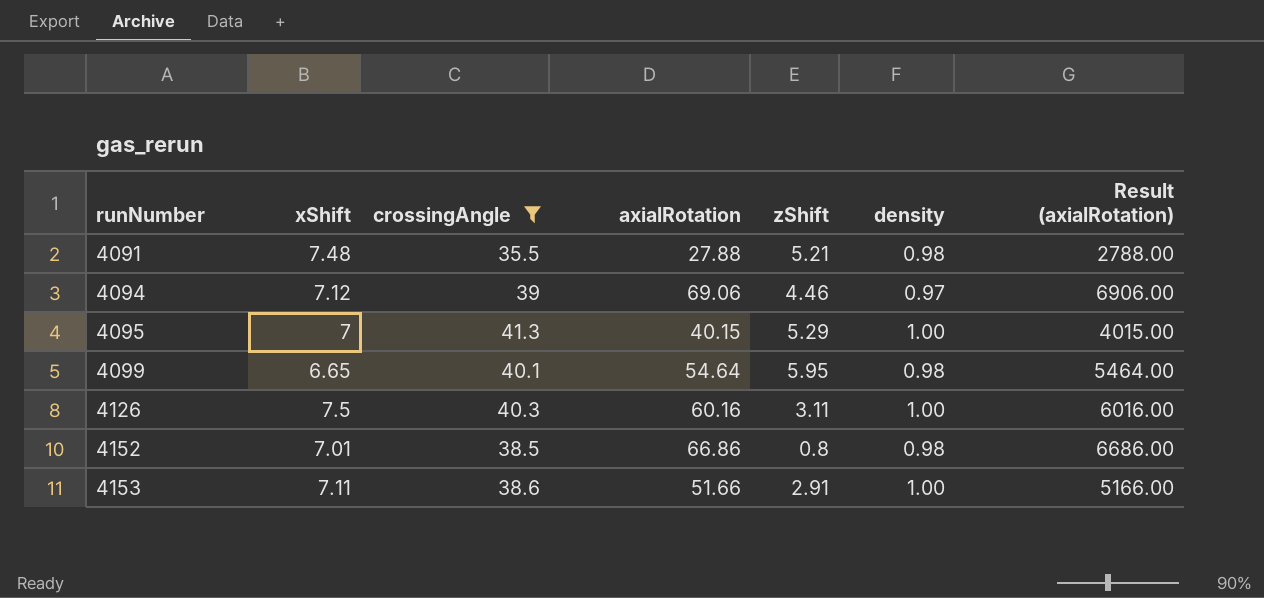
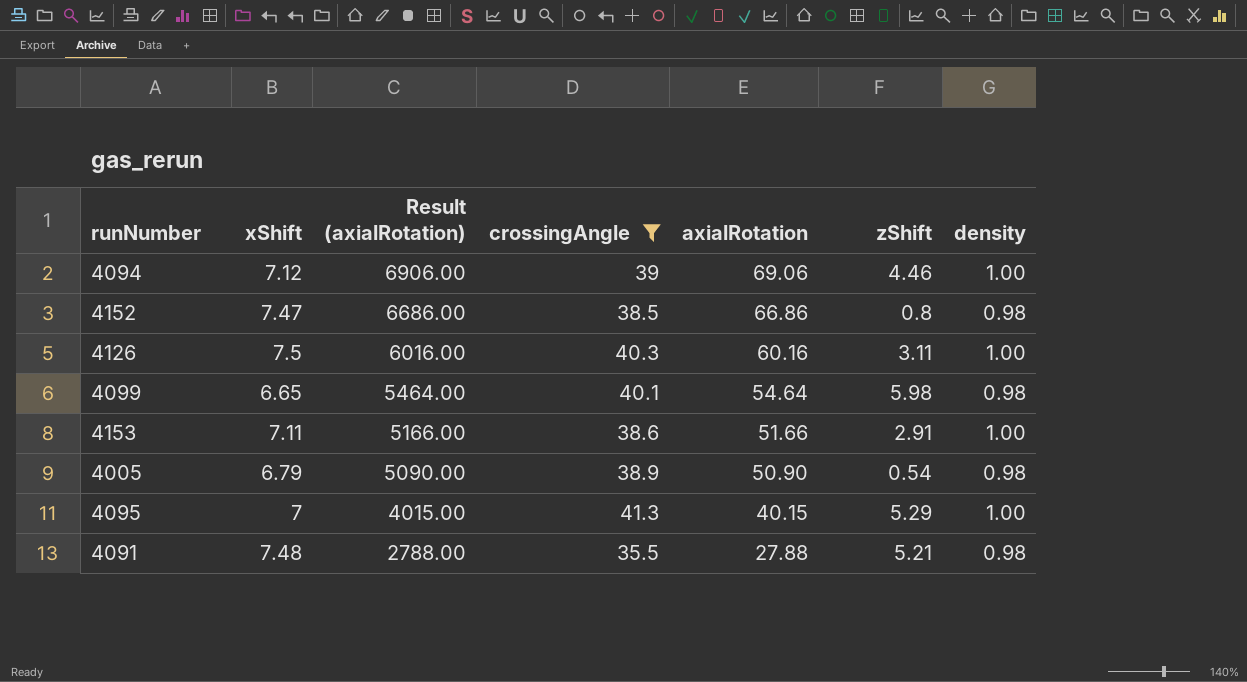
row order: runNumber ascending -> Result (axialRotation) descending
column Result (axialRotation) | position: 7 -> 3
4094 | density: 0.97 -> 1.00
4152 | xShift: 7.01 -> 7.47
4099 | zShift: 5.95 -> 5.98
row 4005: none -> 6.79 | 5090.00 | 38.9 | 50.90 | 0.54 | 0.98

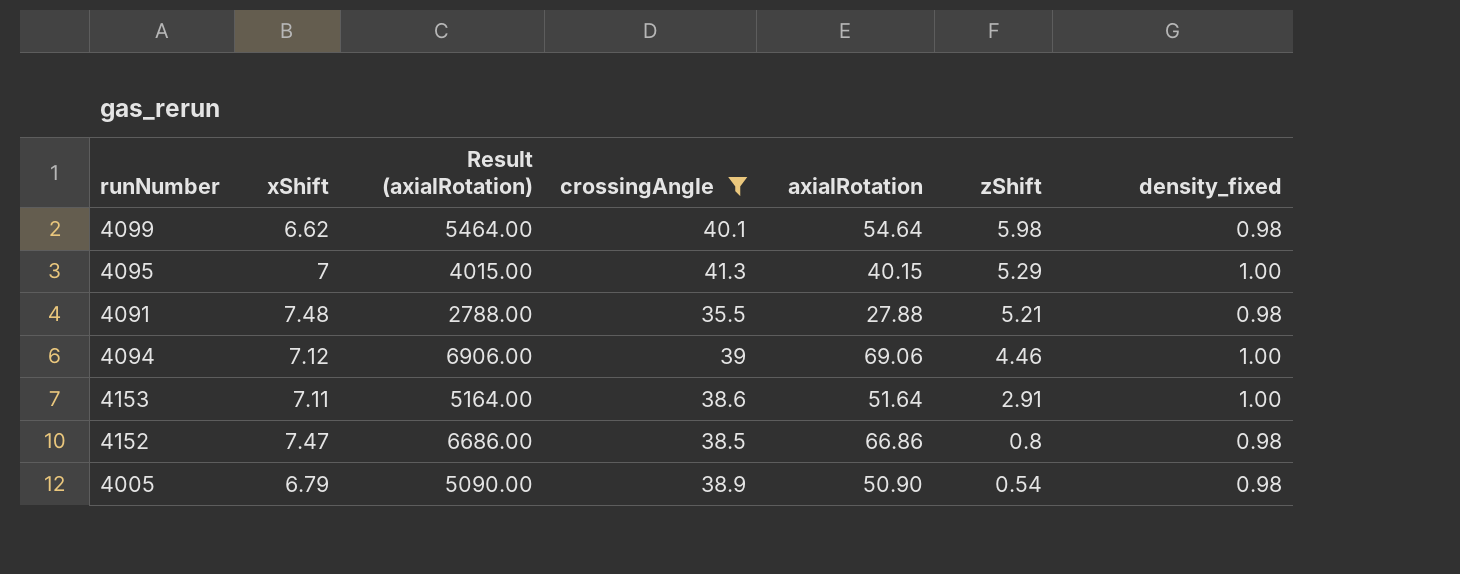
row order: Result (axialRotation) descending -> zShift descending
column name: density -> density_fixed
row 4126: 7.5 | 6016.00 | 40.3 | 60.16 | 3.11 | 1.00 -> none
4099 | xShift: 6.65 -> 6.62
4153 | Result (axialRotation): 5166.00 -> 5164.00
4153 | axialRotation: 51.66 -> 51.64

